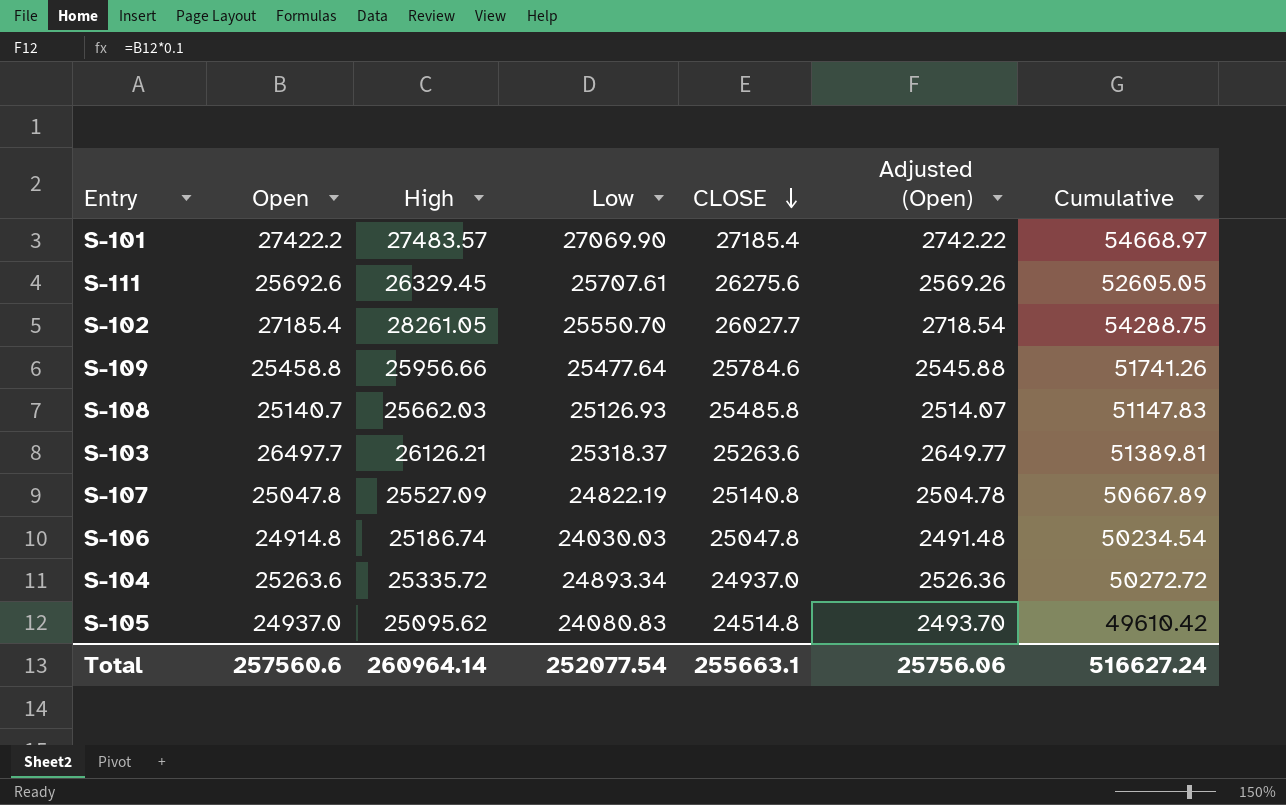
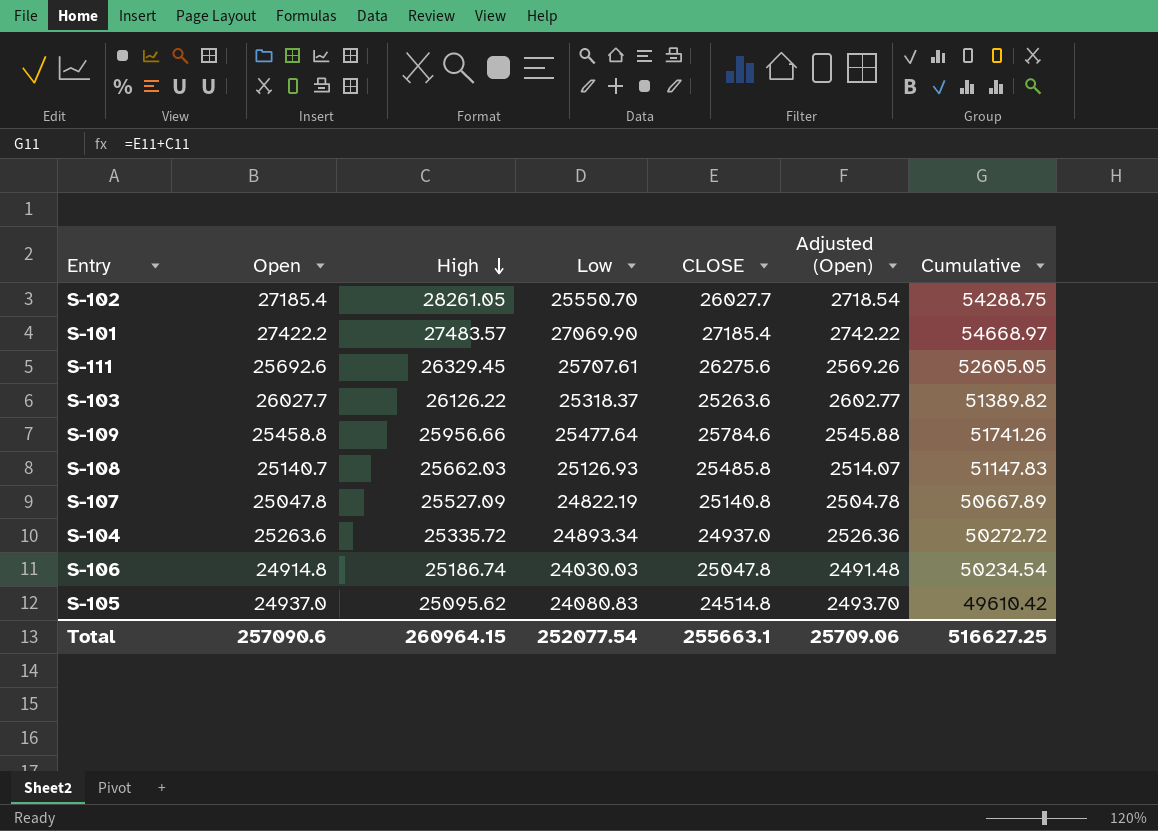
row order: CLOSE descending -> High descending
S-103 | Open: 26497.7 -> 26027.7
S-103 | High: 26126.21 -> 26126.22
S-103 | Adjusted (Open): 2649.77 -> 2602.77
S-103 | Cumulative: 51389.81 -> 51389.82
Total | Open: 257560.6 -> 257090.6
Total | High: 260964.14 -> 260964.15
Total | Adjusted (Open): 25756.06 -> 25709.06
Total | Cumulative: 516627.24 -> 516627.25

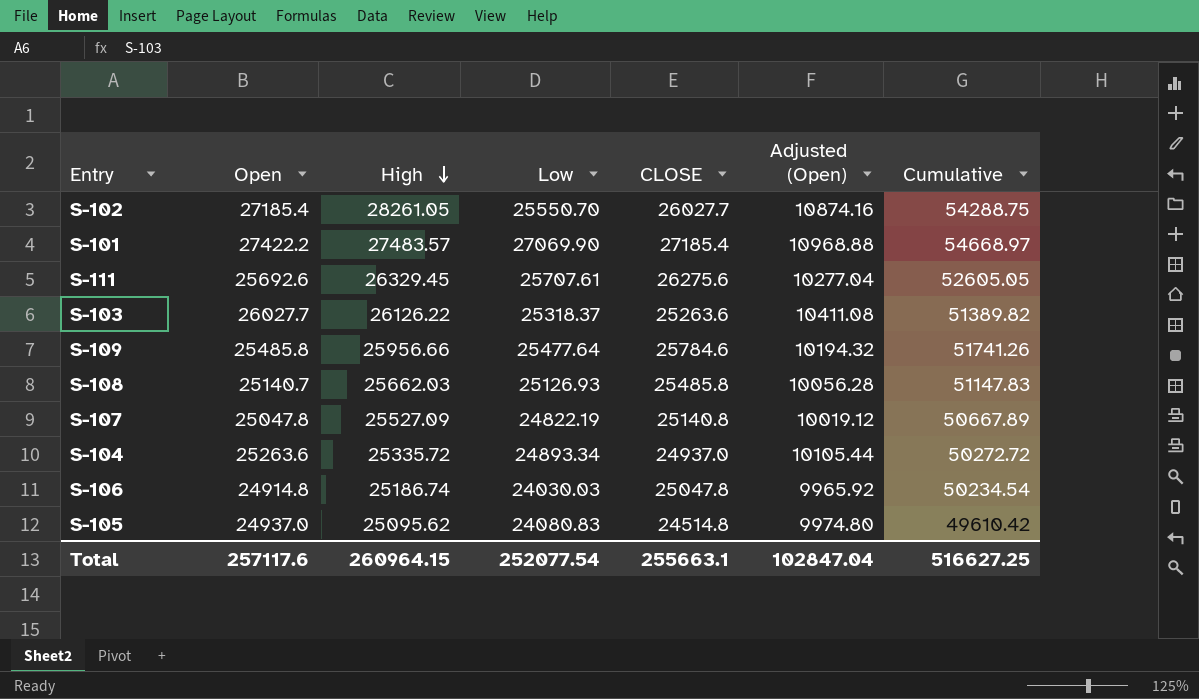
column Adjusted (Open) | formula: [Open] * 0.1 -> [Open] * 0.4
S-109 | Open: 25458.8 -> 25485.8
Total | Open: 257090.6 -> 257117.6
Total | Adjusted (Open): 25709.06 -> 102847.04

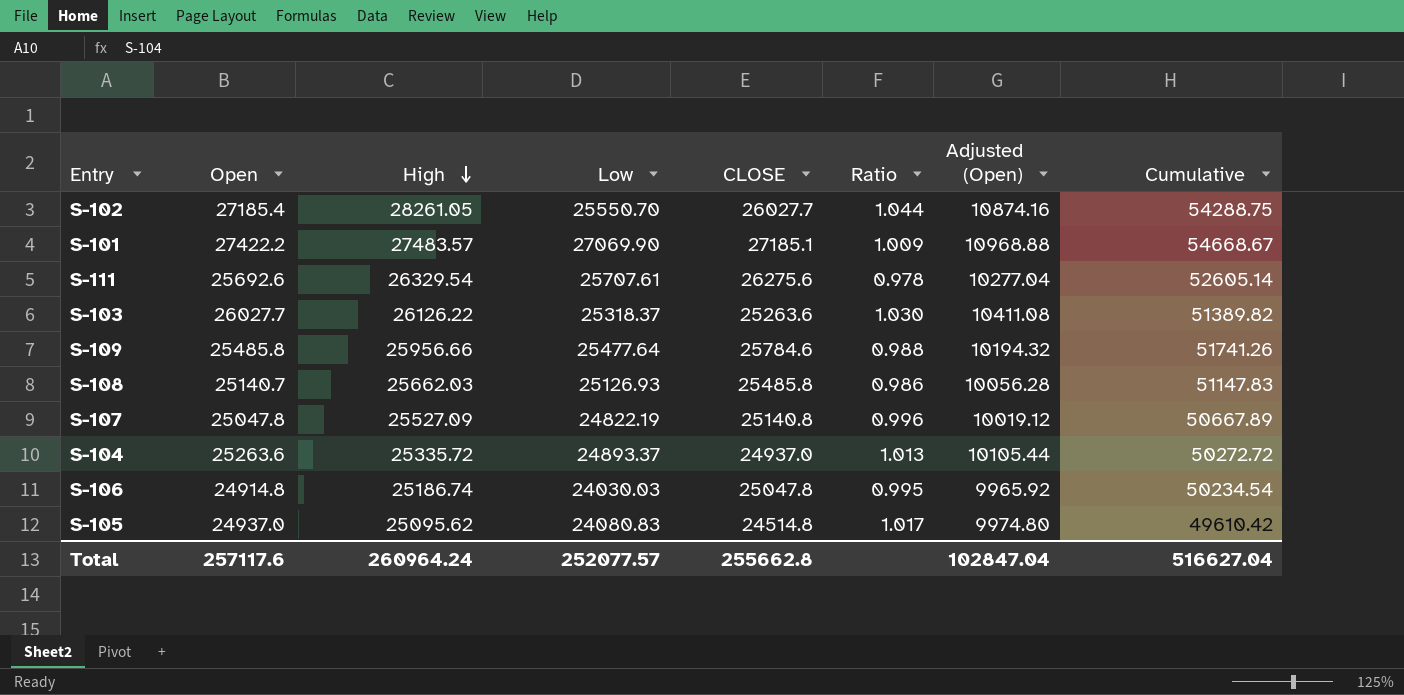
column Ratio | formula: none -> [Open] / [CLOSE]
S-101 | CLOSE: 27185.4 -> 27185.1
S-101 | Cumulative: 54668.97 -> 54668.67
S-111 | High: 26329.45 -> 26329.54
S-111 | Cumulative: 52605.05 -> 52605.14
S-104 | Low: 24893.34 -> 24893.37
Total | High: 260964.15 -> 260964.24
Total | Low: 252077.54 -> 252077.57
Total | CLOSE: 255663.1 -> 255662.8
Total | Cumulative: 516627.25 -> 516627.04

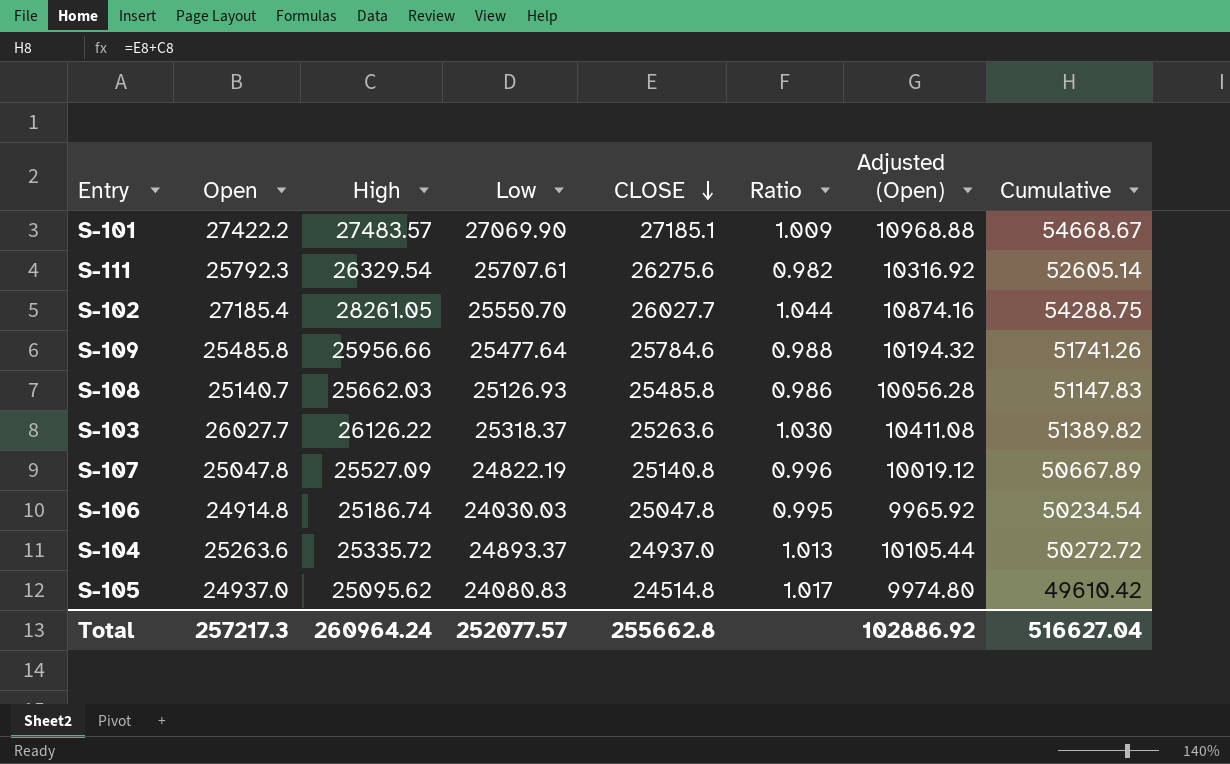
row order: High descending -> CLOSE descending
S-111 | Open: 25692.6 -> 25792.3
S-111 | Ratio: 0.978 -> 0.982
S-111 | Adjusted (Open): 10277.04 -> 10316.92
Total | Open: 257117.6 -> 257217.3
Total | Adjusted (Open): 102847.04 -> 102886.92

